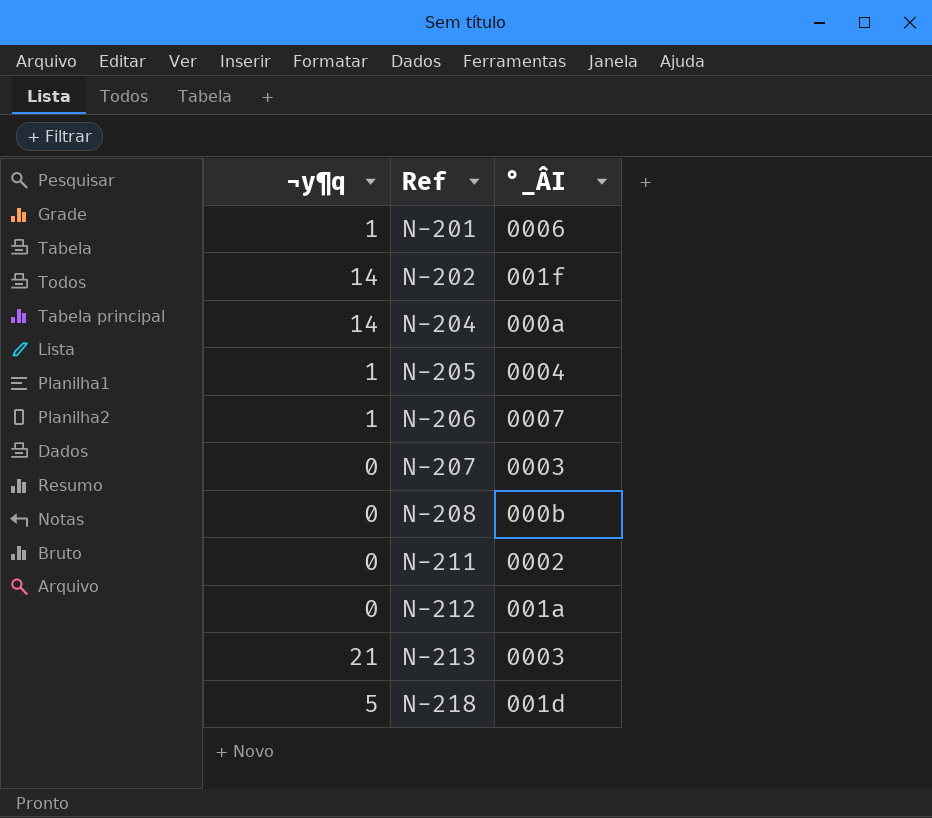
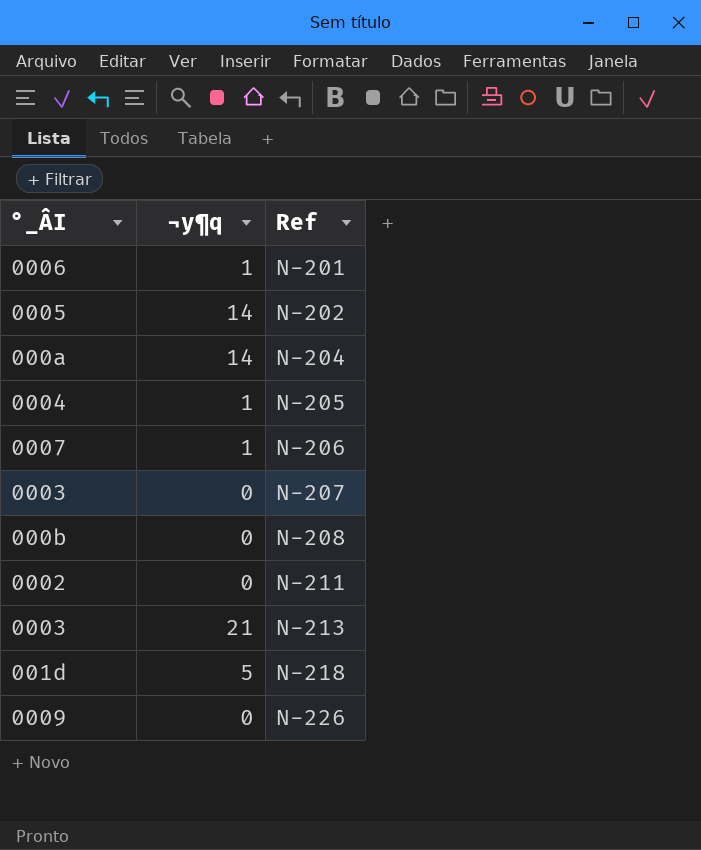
column °_ÂI | position: 3 -> 1
row N-212: 0 | 001a -> none
N-202 | °_ÂI: 001f -> 0005
row N-226: none -> 0009 | 0

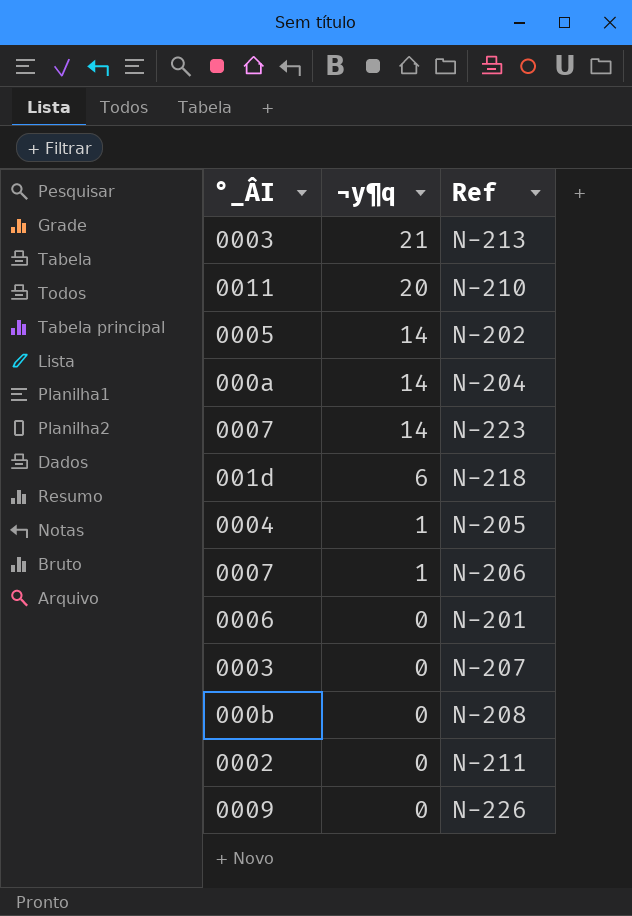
row order: Ref ascending -> ¬y¶q descending
row N-210: none -> 0011 | 20
row N-223: none -> 0007 | 14
N-218 | ¬y¶q: 5 -> 6
N-201 | ¬y¶q: 1 -> 0

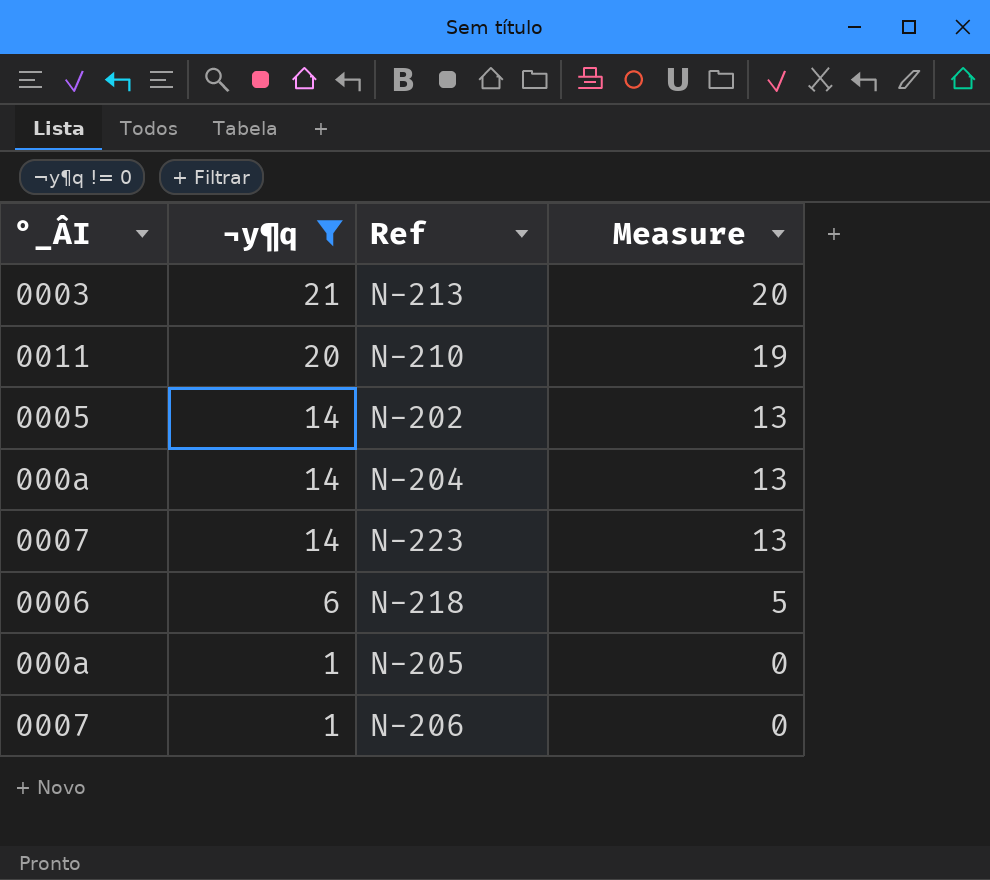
filter: none -> ¬y¶q != 0
column Measure | formula: none -> [¬y¶q] - 1
N-218 | °_ÂI: 001d -> 0006
N-205 | °_ÂI: 0004 -> 000a

